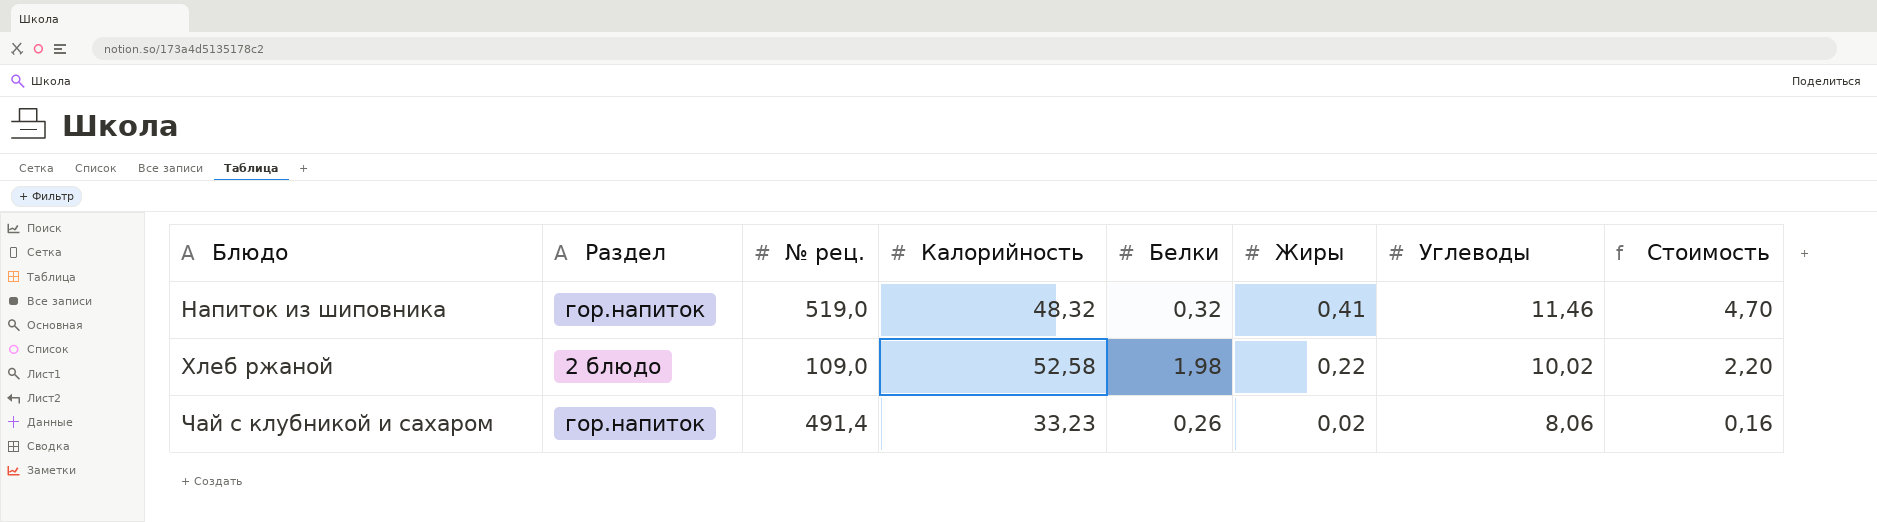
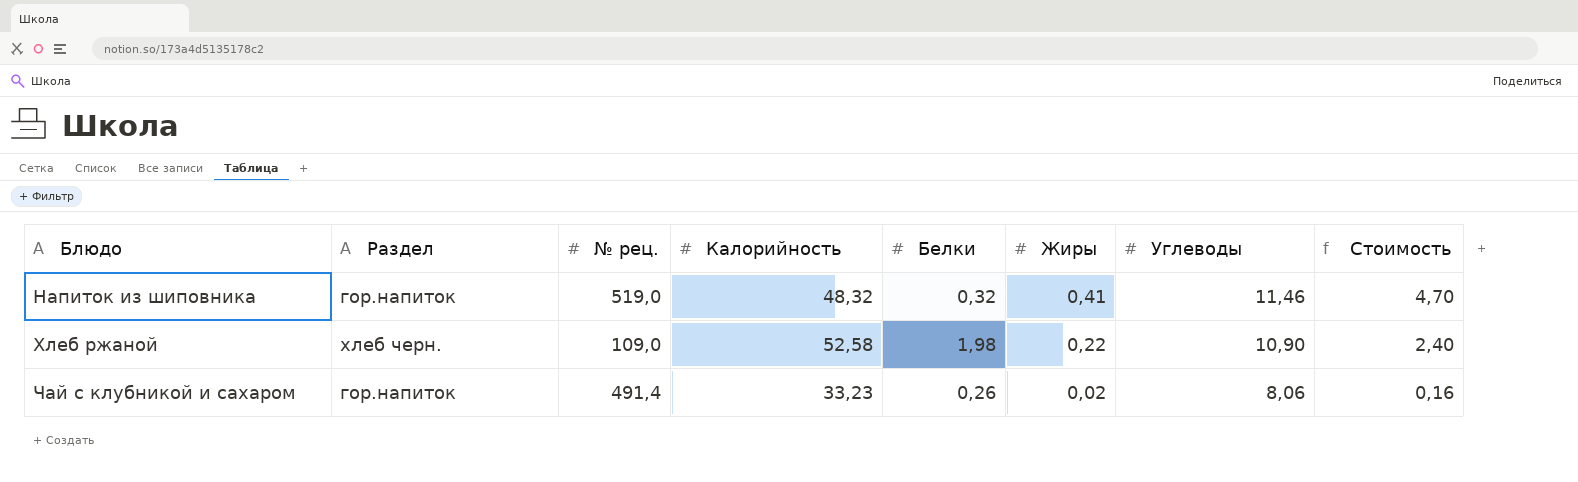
Хлеб ржаной | Раздел: 2 блюдо -> хлеб черн.
Хлеб ржаной | Углеводы: 10,02 -> 10,90
Хлеб ржаной | Стоимость: 2,20 -> 2,40

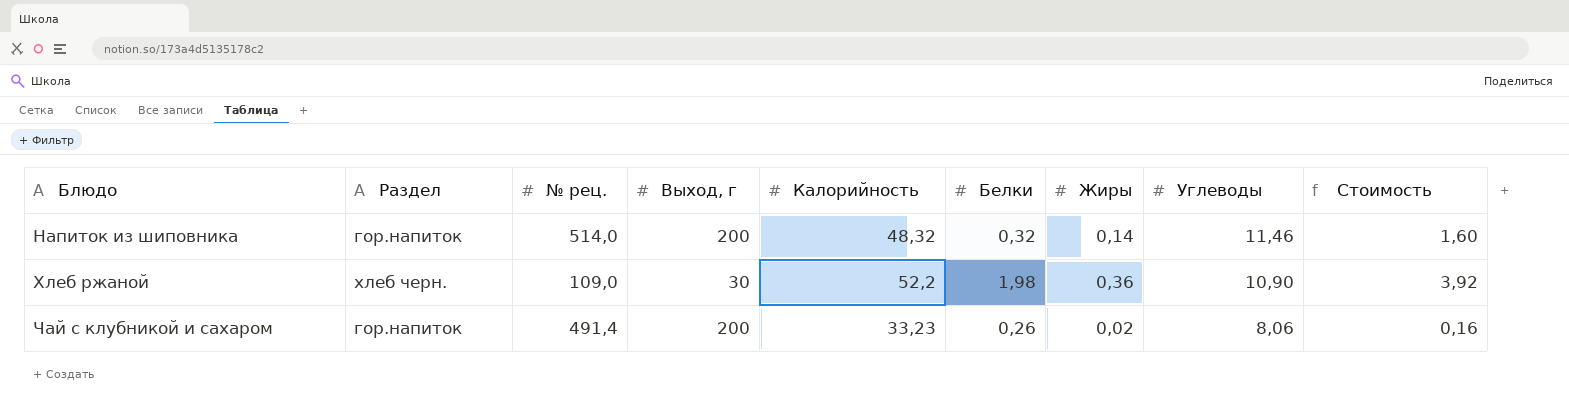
column Выход, г | position: none -> 4
Напиток из шиповника | № рец.: 519,0 -> 514,0
Напиток из шиповника | Жиры: 0,41 -> 0,14
Напиток из шиповника | Стоимость: 4,70 -> 1,60
Хлеб ржаной | Калорийность: 52,58 -> 52,2
Хлеб ржаной | Жиры: 0,22 -> 0,36
Хлеб ржаной | Стоимость: 2,40 -> 3,92

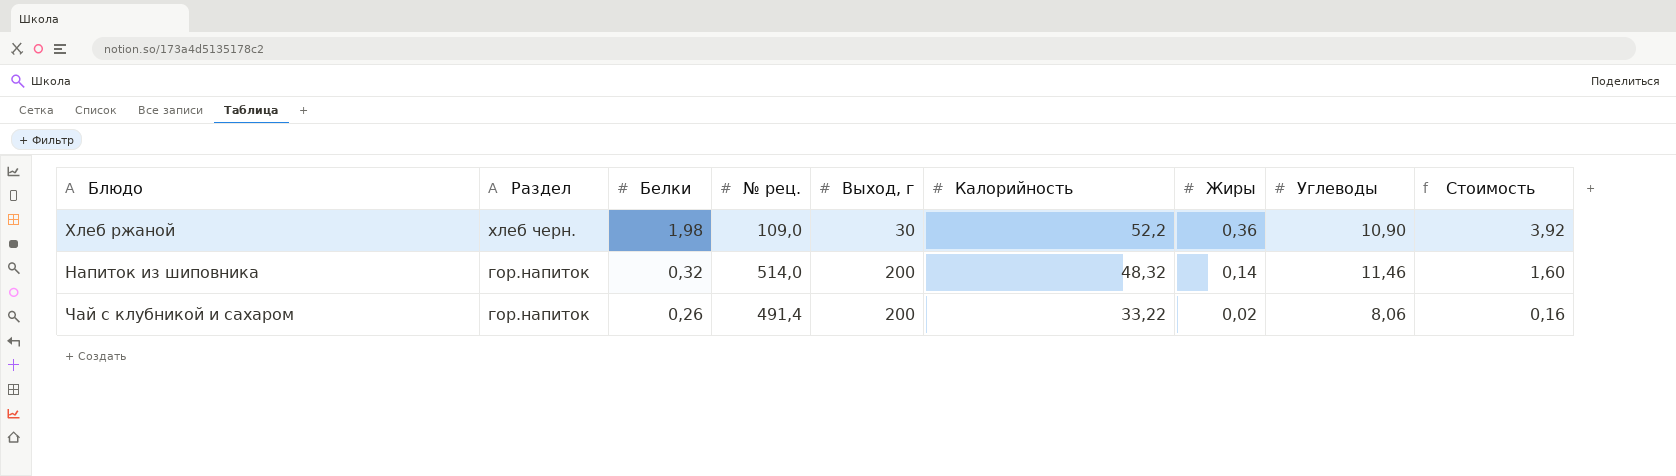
row order: Блюдо ascending -> Раздел descending
column Белки | position: 6 -> 3
Чай с клубникой и сахаром | Калорийность: 33,23 -> 33,22

